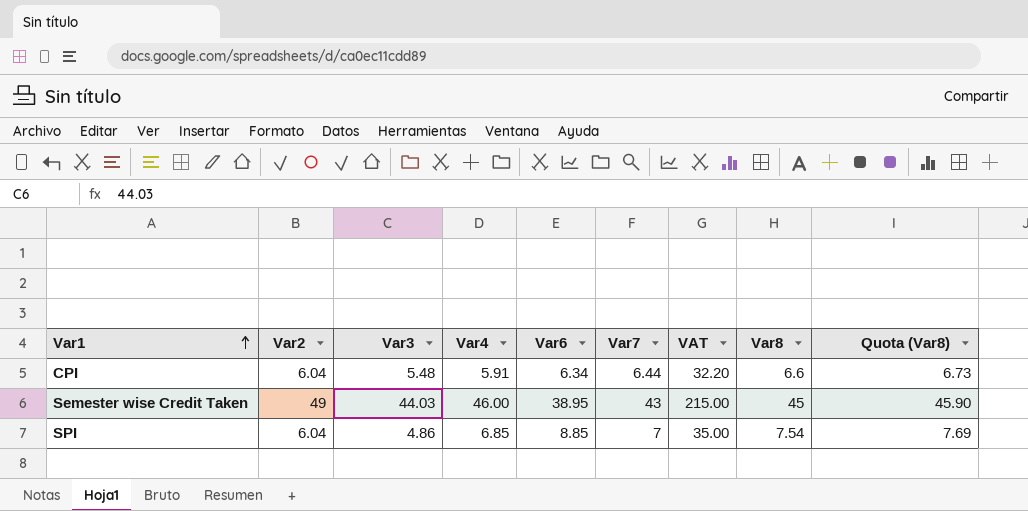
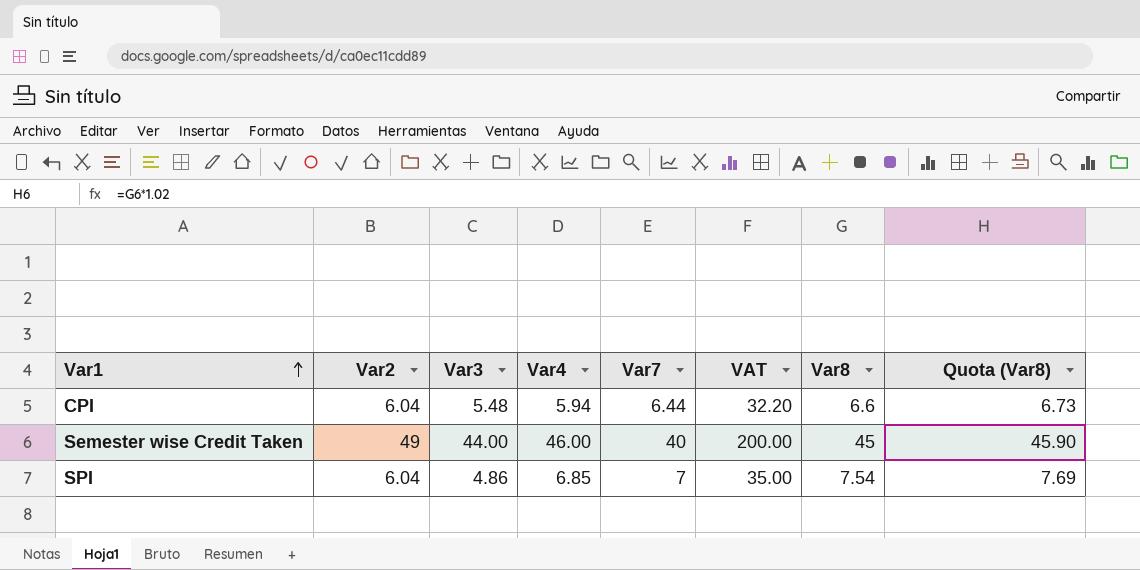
column Var6 | position: 5 -> none
CPI | Var4: 5.91 -> 5.94
Semester wise Credit Taken | Var3: 44.03 -> 44.00
Semester wise Credit Taken | Var7: 43 -> 40
Semester wise Credit Taken | VAT: 215.00 -> 200.00

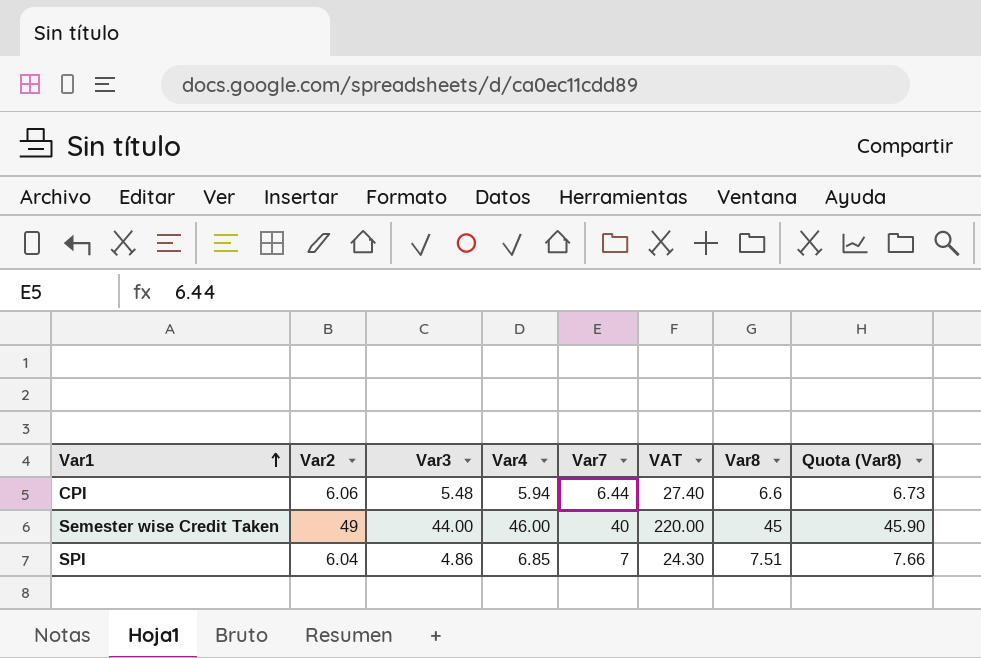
column VAT | formula: [Var7] * 5 -> [Var3] * 5
CPI | Var2: 6.04 -> 6.06
SPI | Var8: 7.54 -> 7.51
SPI | Quota (Var8): 7.69 -> 7.66

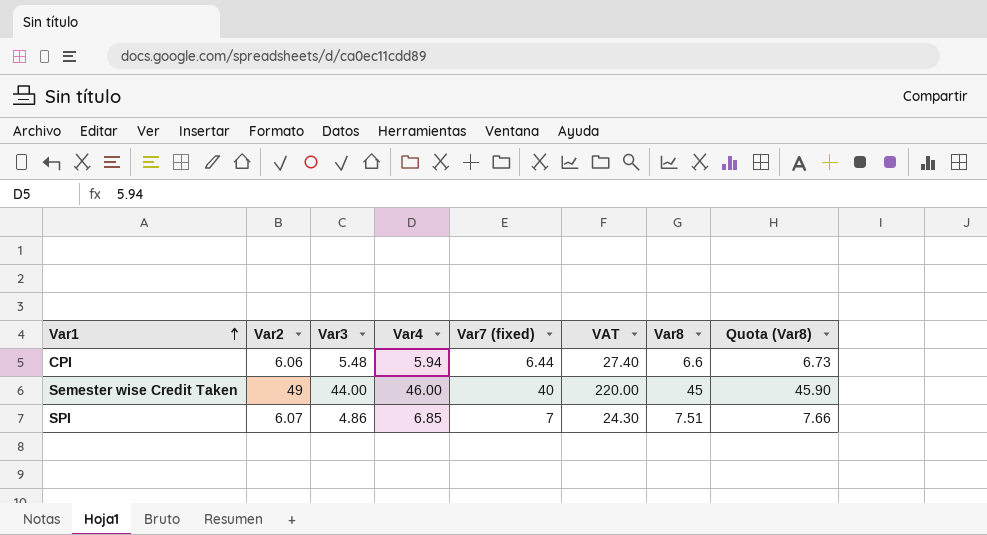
column name: Var7 -> Var7 (fixed)
SPI | Var2: 6.04 -> 6.07

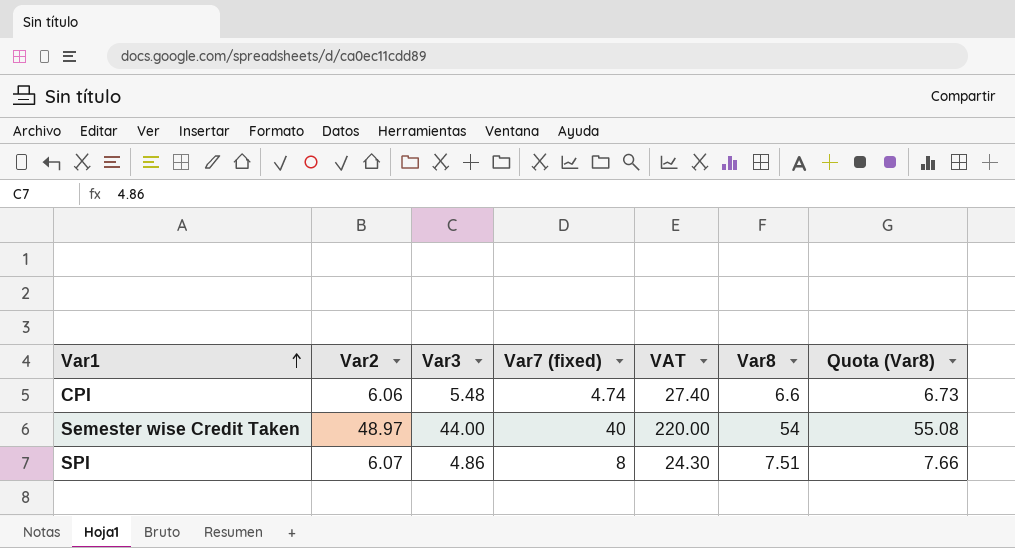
column Var4 | position: 4 -> none
CPI | Var7 (fixed): 6.44 -> 4.74
Semester wise Credit Taken | Var2: 49 -> 48.97
Semester wise Credit Taken | Var8: 45 -> 54
Semester wise Credit Taken | Quota (Var8): 45.90 -> 55.08
SPI | Var7 (fixed): 7 -> 8

